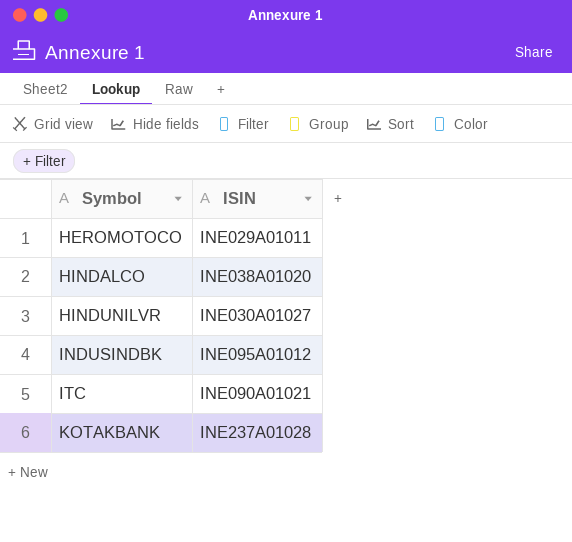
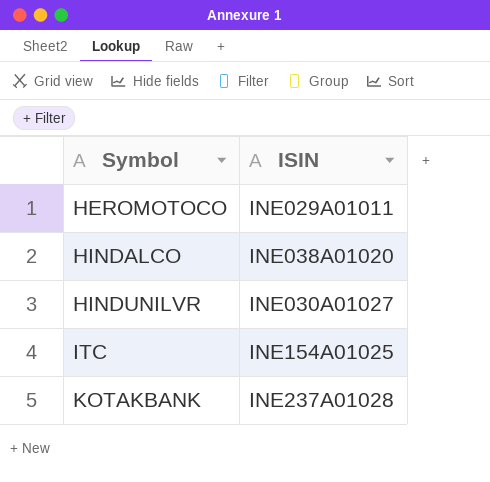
row INDUSINDBK: INE095A01012 -> none
ITC | ISIN: INE090A01021 -> INE154A01025

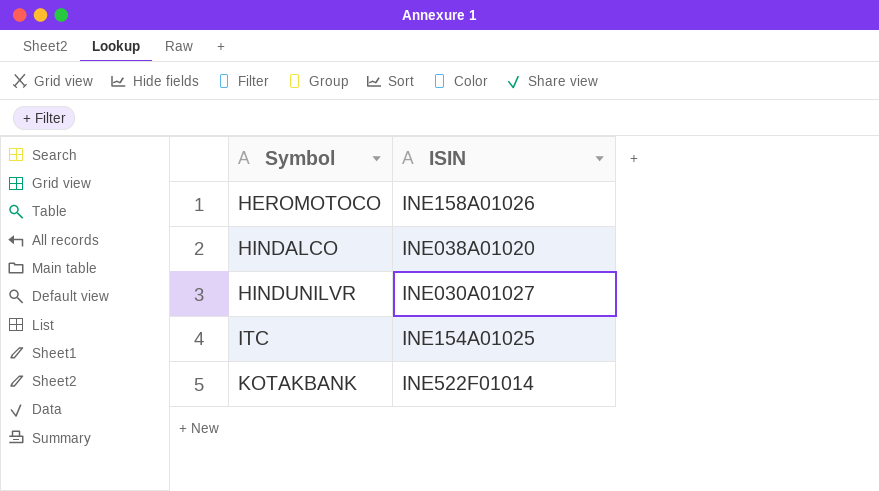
HEROMOTOCO | ISIN: INE029A01011 -> INE158A01026
KOTAKBANK | ISIN: INE237A01028 -> INE522F01014

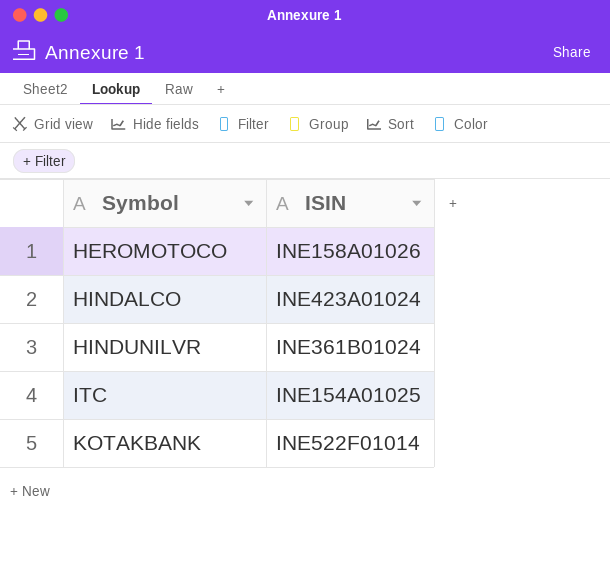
HINDALCO | ISIN: INE038A01020 -> INE423A01024
HINDUNILVR | ISIN: INE030A01027 -> INE361B01024

